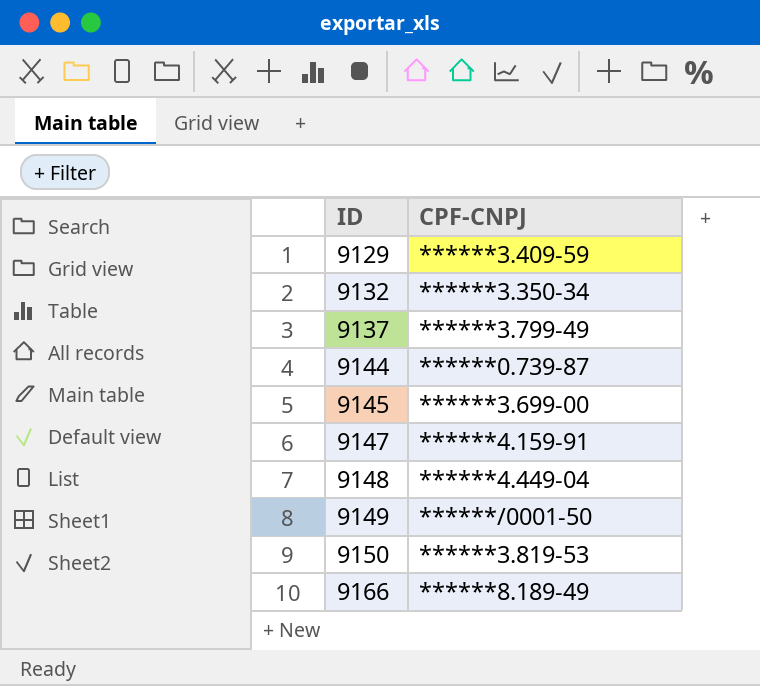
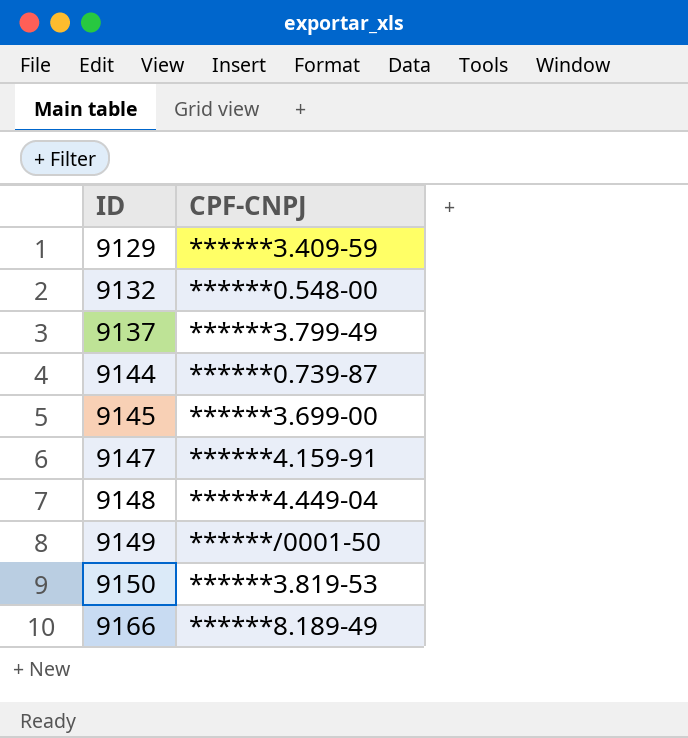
9132 | CPF-CNPJ: ******3.350-34 -> ******0.548-00

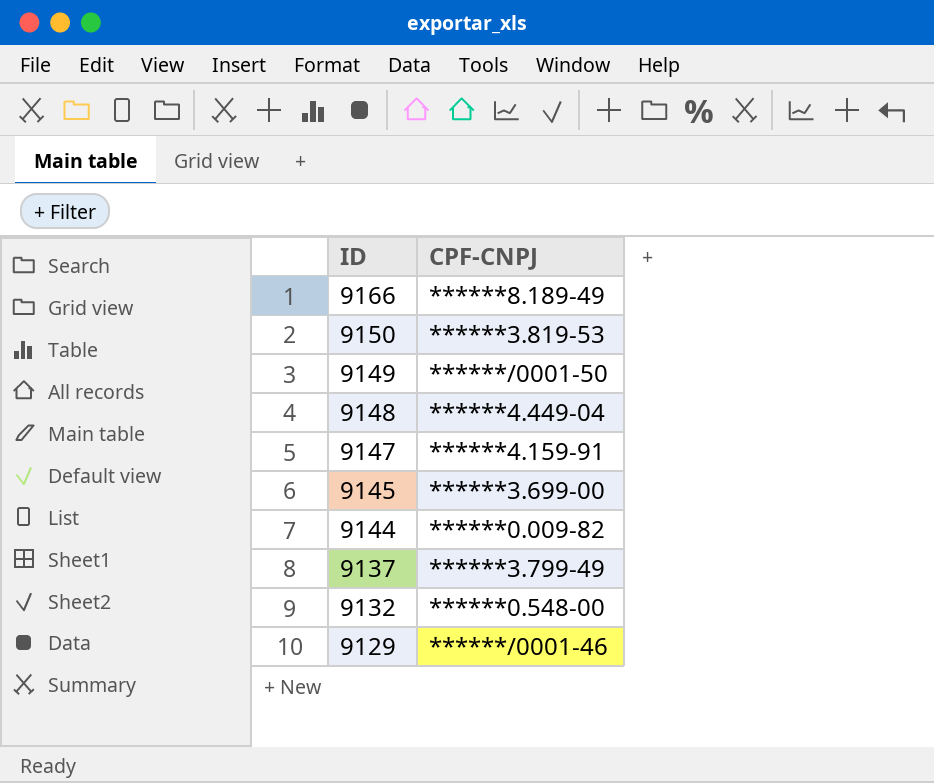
row order: ID ascending -> ID descending
9144 | CPF-CNPJ: ******0.739-87 -> ******0.009-82
9129 | CPF-CNPJ: ******3.409-59 -> ******/0001-46

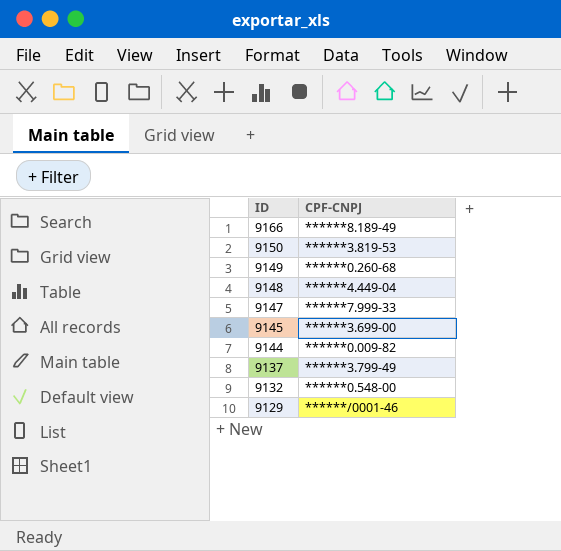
9149 | CPF-CNPJ: ******/0001-50 -> ******0.260-68
9147 | CPF-CNPJ: ******4.159-91 -> ******7.999-33

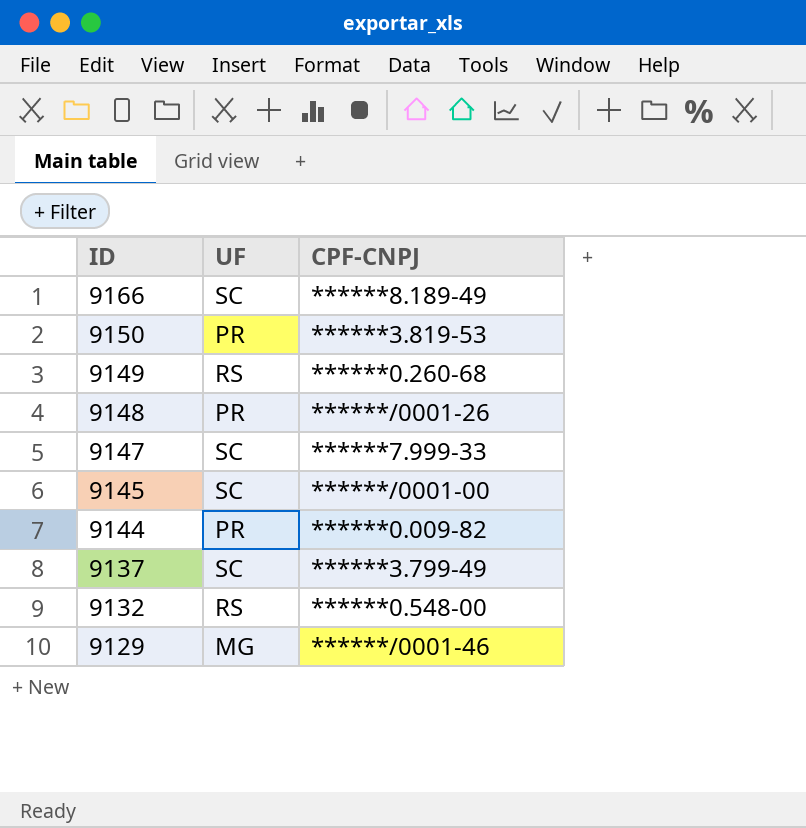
column UF | position: none -> 2
9148 | CPF-CNPJ: ******4.449-04 -> ******/0001-26
9145 | CPF-CNPJ: ******3.699-00 -> ******/0001-00

